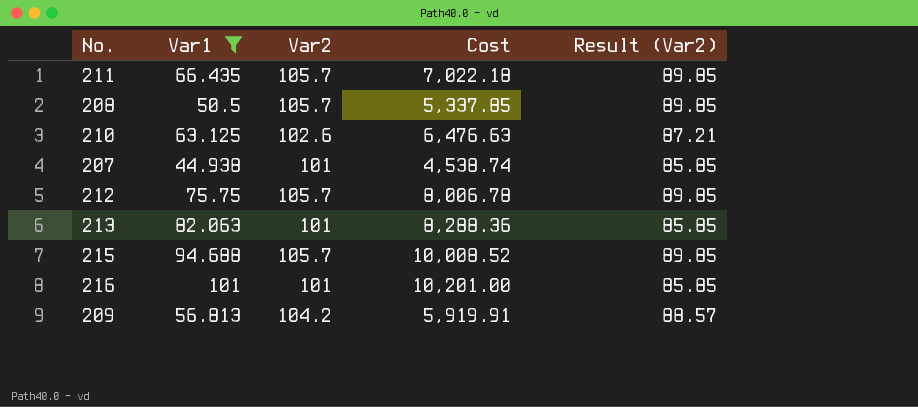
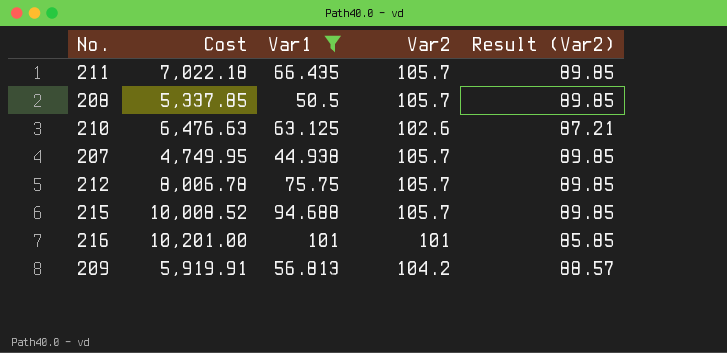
column Cost | position: 4 -> 2
row 213: 82.063 | 101 | 8,288.36 | 85.85 -> none
207 | Cost: 4,538.74 -> 4,749.95
207 | Var2: 101 -> 105.7
207 | Result (Var2): 85.85 -> 89.85

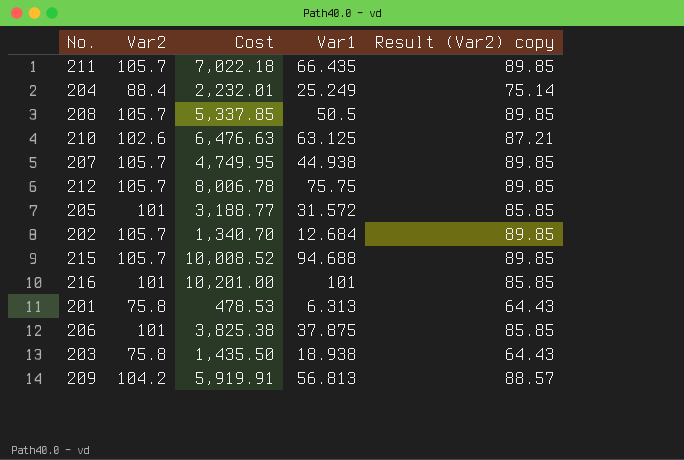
filter: Var1 >= 44.938 -> none
column Var2 | position: 4 -> 2
column name: Result (Var2) -> Result (Var2) copy

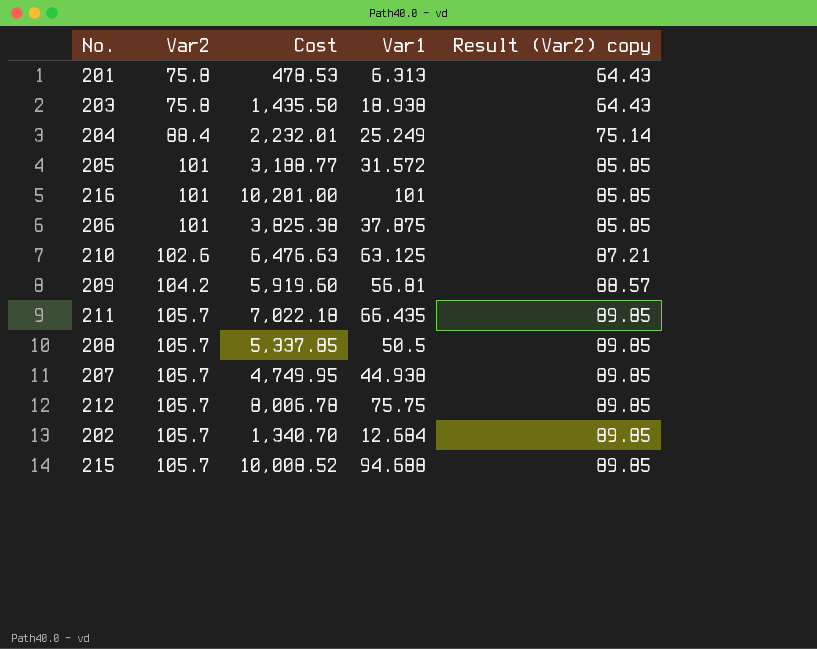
row order: none -> Var2 ascending
209 | Cost: 5,919.91 -> 5,919.60
209 | Var1: 56.813 -> 56.81

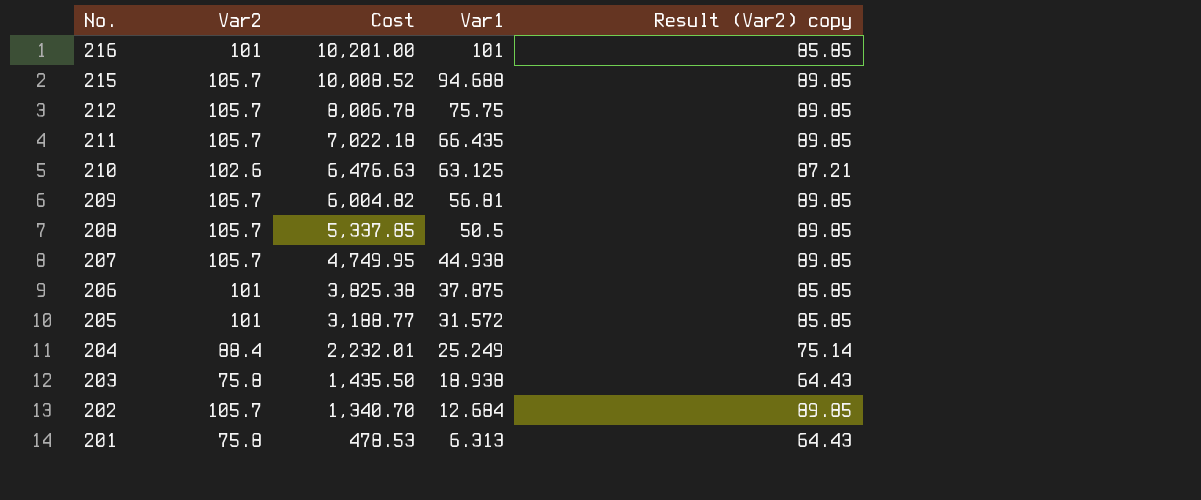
row order: Var2 ascending -> No. descending
209 | Var2: 104.2 -> 105.7
209 | Cost: 5,919.60 -> 6,004.82
209 | Result (Var2) copy: 88.57 -> 89.85

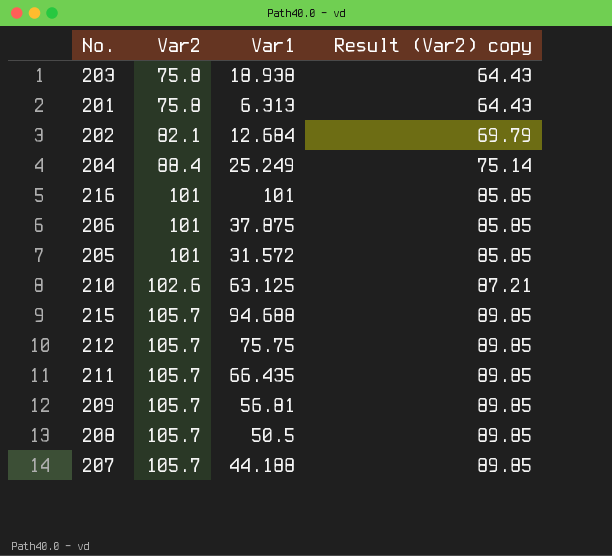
row order: No. descending -> Var2 ascending
column Cost | formula: [Var2] * [Var1] -> none
202 | Var2: 105.7 -> 82.1
202 | Result (Var2) copy: 89.85 -> 69.79
207 | Var1: 44.938 -> 44.188

